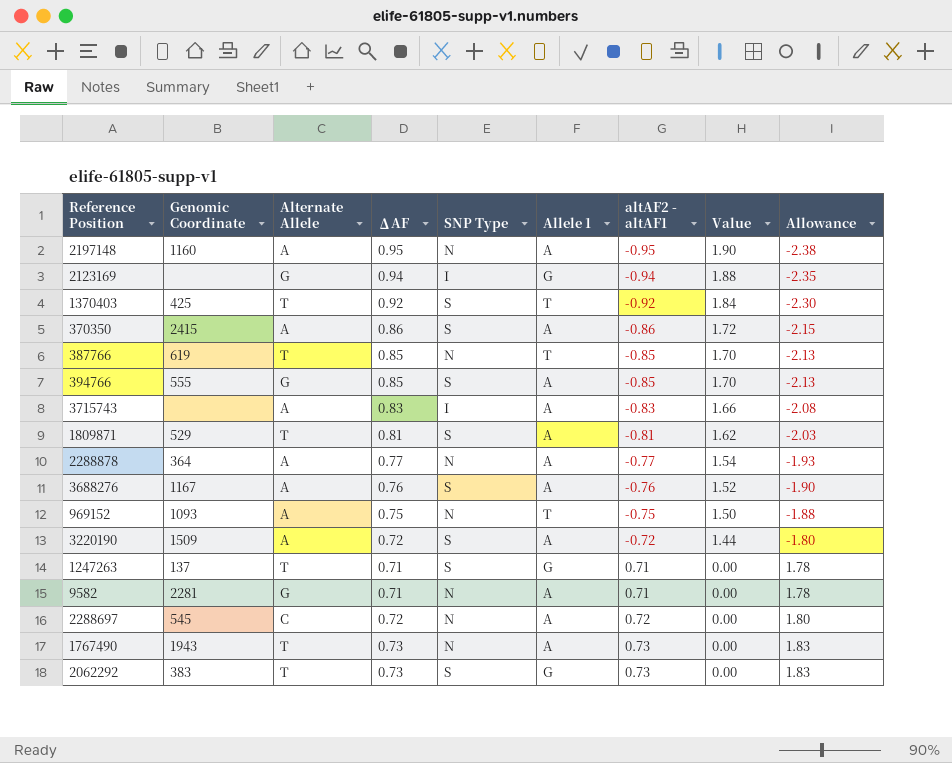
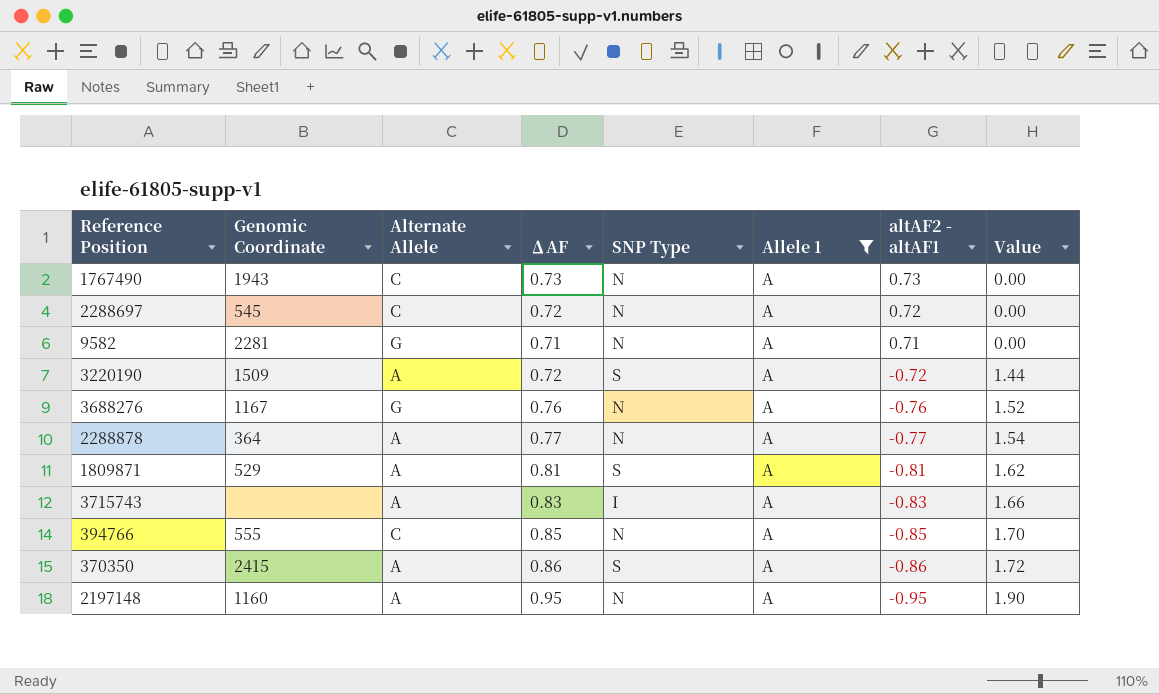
filter: none -> Allele 1 = A
row order: altAF2 - altAF1 ascending -> altAF2 - altAF1 descending
column Allowance | formula: [altAF2 - altAF1] * 2.5 -> none
1767490 | Alternate Allele: T -> C
3688276 | Alternate Allele: A -> G
3688276 | SNP Type: S -> N
1809871 | Alternate Allele: T -> A
394766 | Alternate Allele: G -> C
394766 | SNP Type: S -> N

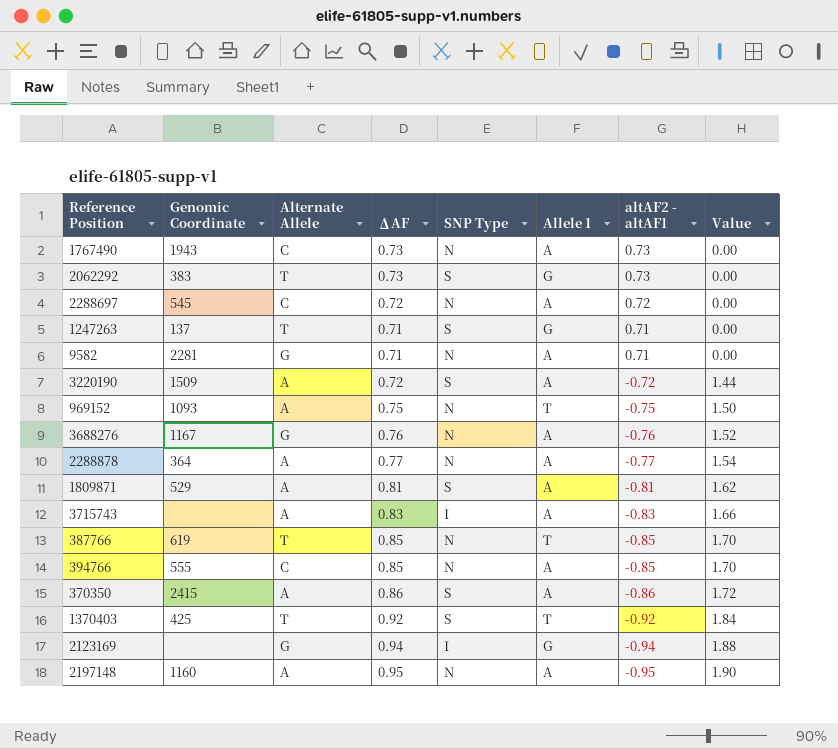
filter: Allele 1 = A -> none

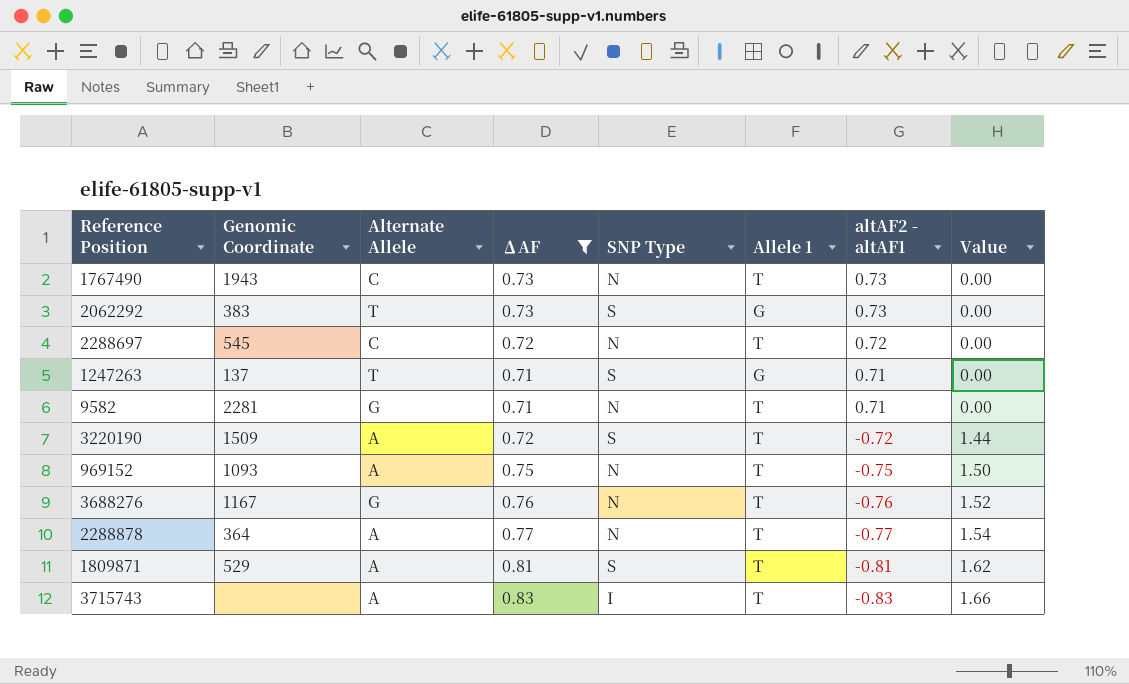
filter: none -> ∆AF <= 0.83
1767490 | Allele 1: A -> T
2288697 | Allele 1: A -> T
9582 | Allele 1: A -> T
3220190 | Allele 1: A -> T
3688276 | Allele 1: A -> T
2288878 | Allele 1: A -> T
1809871 | Allele 1: A -> T
3715743 | Allele 1: A -> T

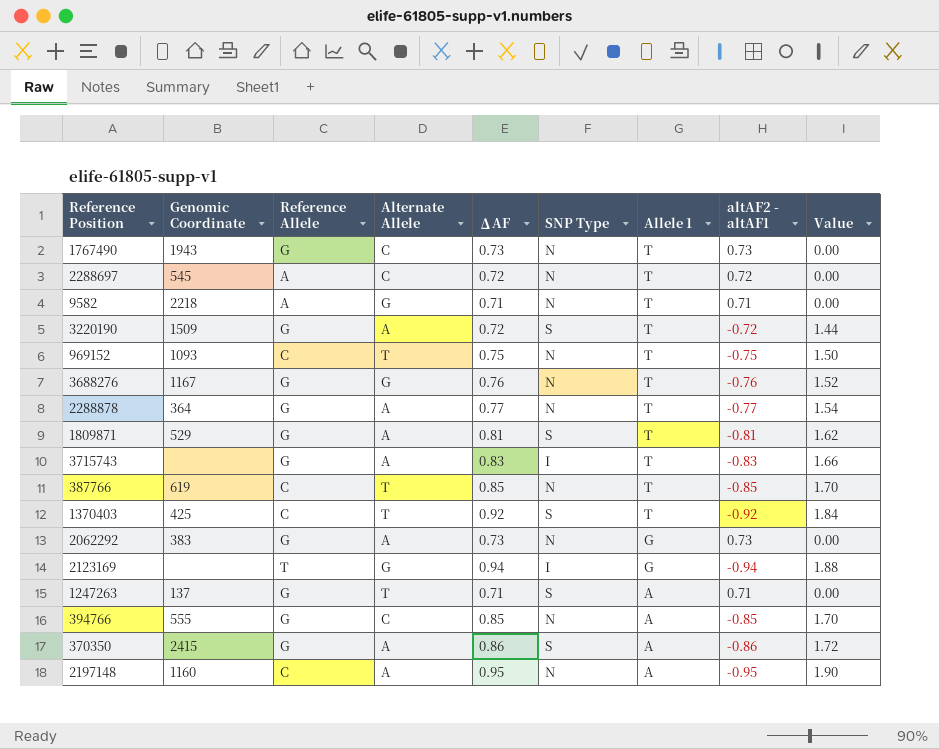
filter: ∆AF <= 0.83 -> none
row order: altAF2 - altAF1 descending -> Allele 1 descending
column Reference Allele | position: none -> 3
9582 | Genomic Coordinate: 2281 -> 2218
969152 | Alternate Allele: A -> T
2062292 | Alternate Allele: T -> A
2062292 | SNP Type: S -> N
1247263 | Allele 1: G -> A

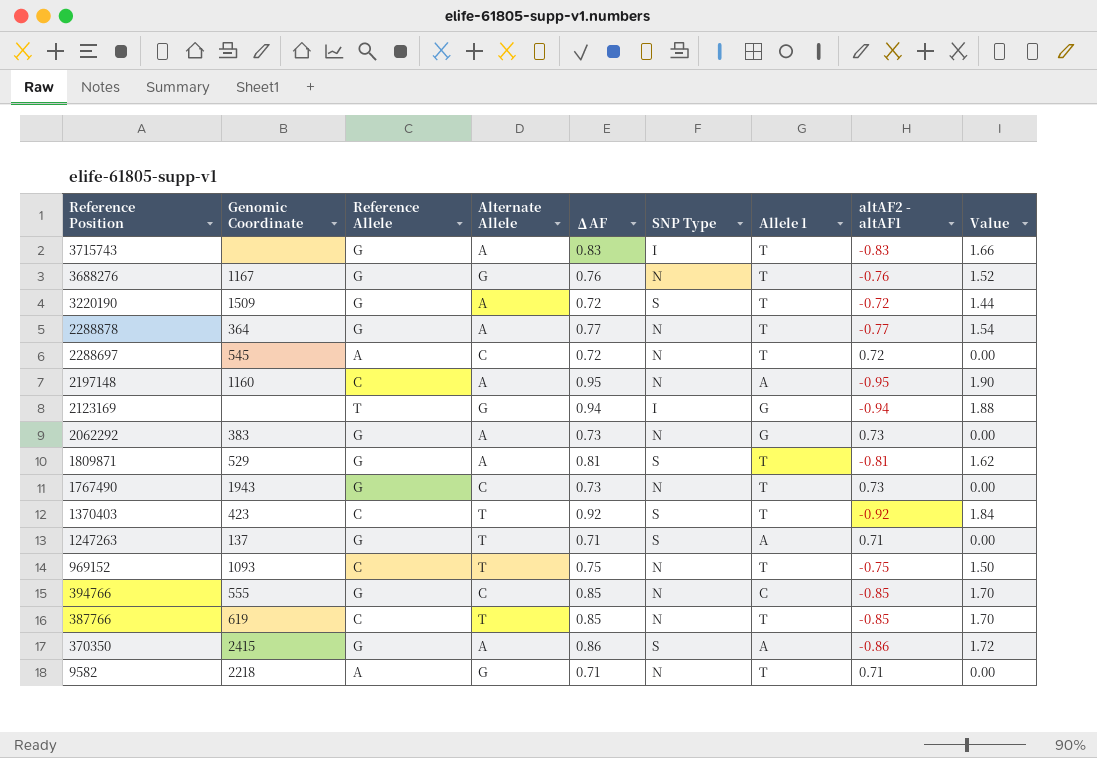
row order: Allele 1 descending -> Reference Position descending
1370403 | Genomic Coordinate: 425 -> 423
394766 | Allele 1: A -> C

